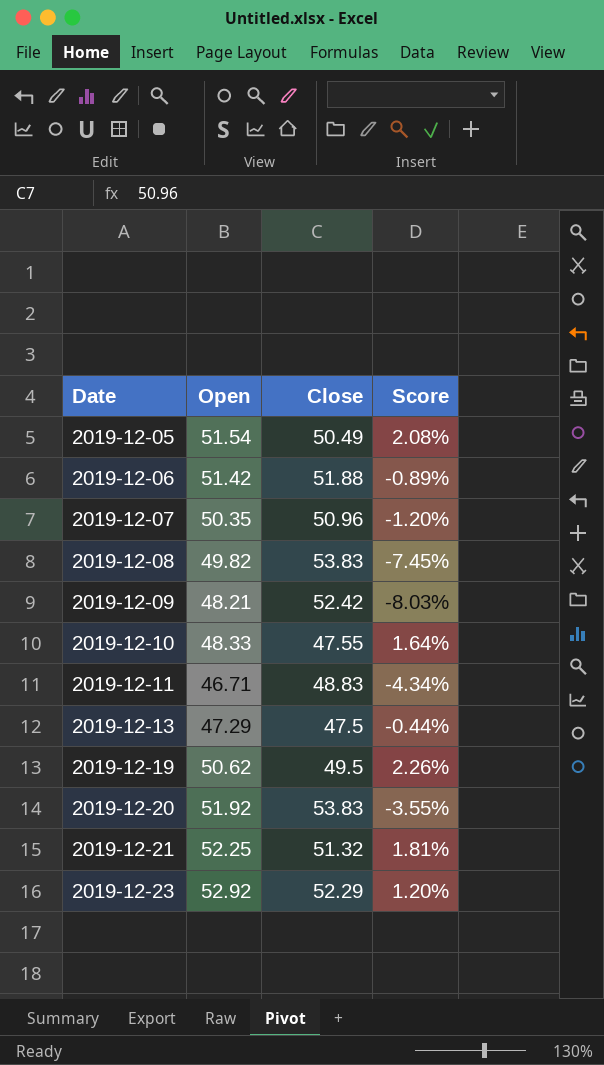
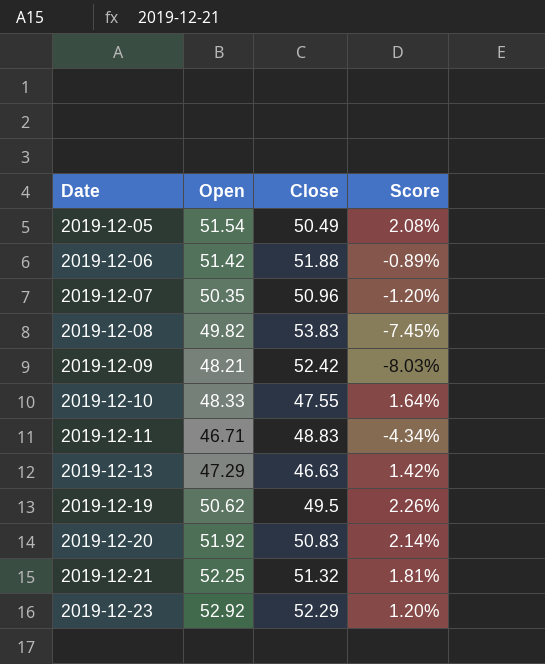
2019-12-13 | Close: 47.5 -> 46.63
2019-12-13 | Score: -0.44% -> 1.42%
2019-12-20 | Close: 53.83 -> 50.83
2019-12-20 | Score: -3.55% -> 2.14%

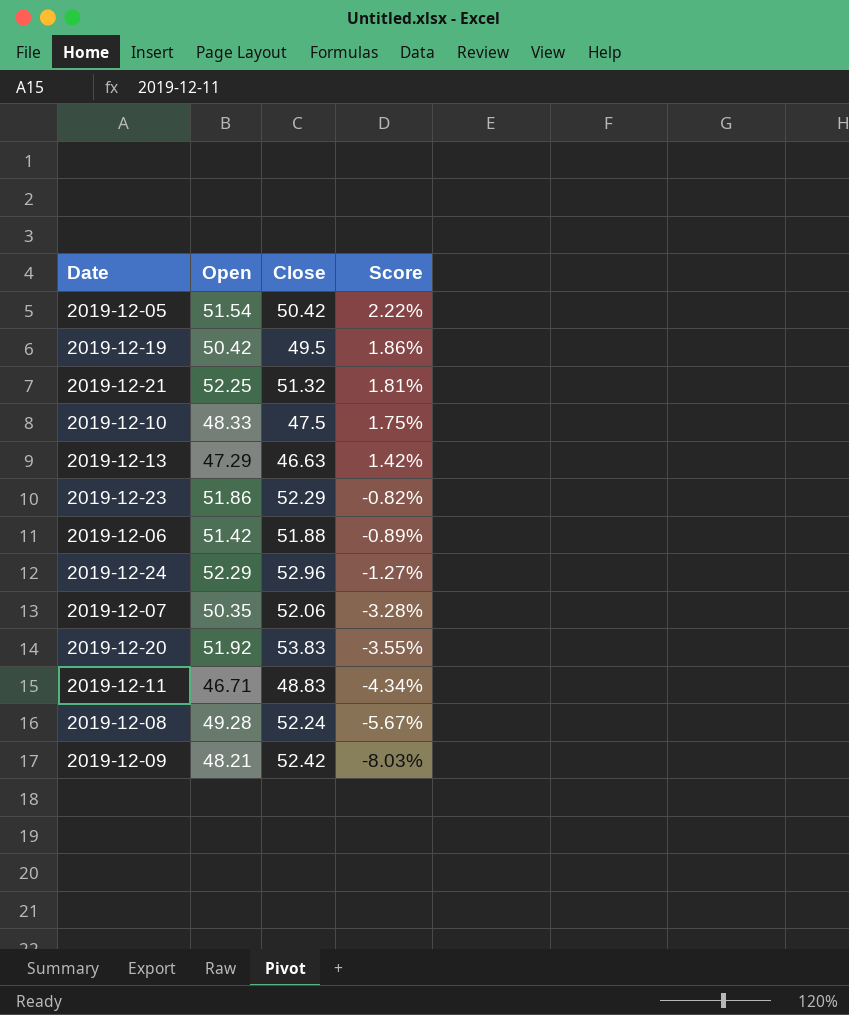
row order: Date ascending -> Score descending
2019-12-05 | Close: 50.49 -> 50.42
2019-12-05 | Score: 2.08% -> 2.22%
2019-12-19 | Open: 50.62 -> 50.42
2019-12-19 | Score: 2.26% -> 1.86%
2019-12-10 | Close: 47.55 -> 47.5
2019-12-10 | Score: 1.64% -> 1.75%
2019-12-23 | Open: 52.92 -> 51.86
2019-12-23 | Score: 1.20% -> -0.82%
row 2019-12-24: none -> 52.29 | 52.96 | -1.27%
2019-12-07 | Close: 50.96 -> 52.06
2019-12-07 | Score: -1.20% -> -3.28%
2019-12-20 | Close: 50.83 -> 53.83
2019-12-20 | Score: 2.14% -> -3.55%
2019-12-08 | Open: 49.82 -> 49.28
2019-12-08 | Close: 53.83 -> 52.24
2019-12-08 | Score: -7.45% -> -5.67%

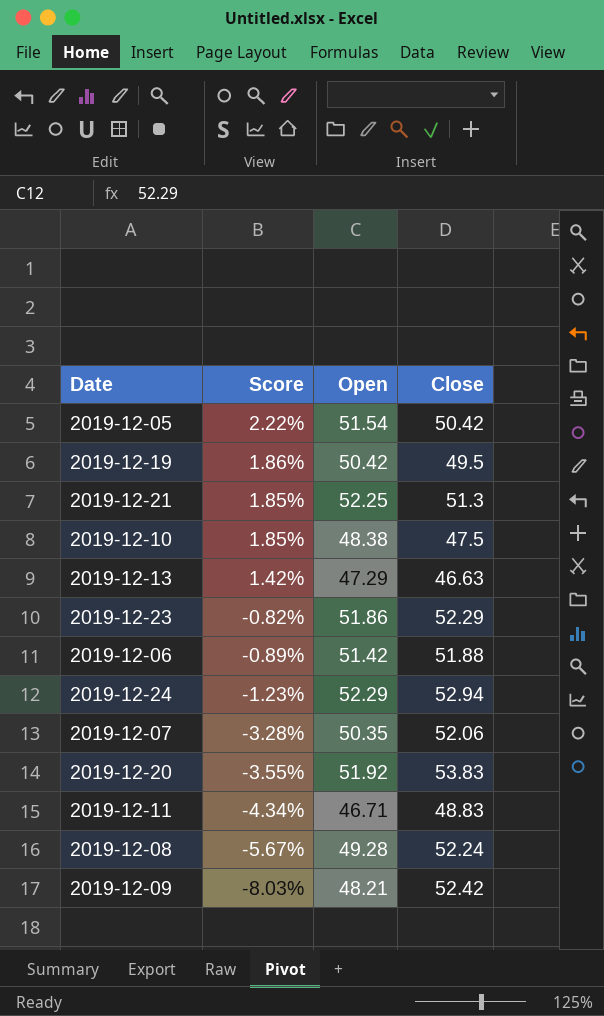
column Score | position: 4 -> 2
2019-12-21 | Score: 1.81% -> 1.85%
2019-12-21 | Close: 51.32 -> 51.3
2019-12-10 | Score: 1.75% -> 1.85%
2019-12-10 | Open: 48.33 -> 48.38
2019-12-24 | Score: -1.27% -> -1.23%
2019-12-24 | Close: 52.96 -> 52.94

